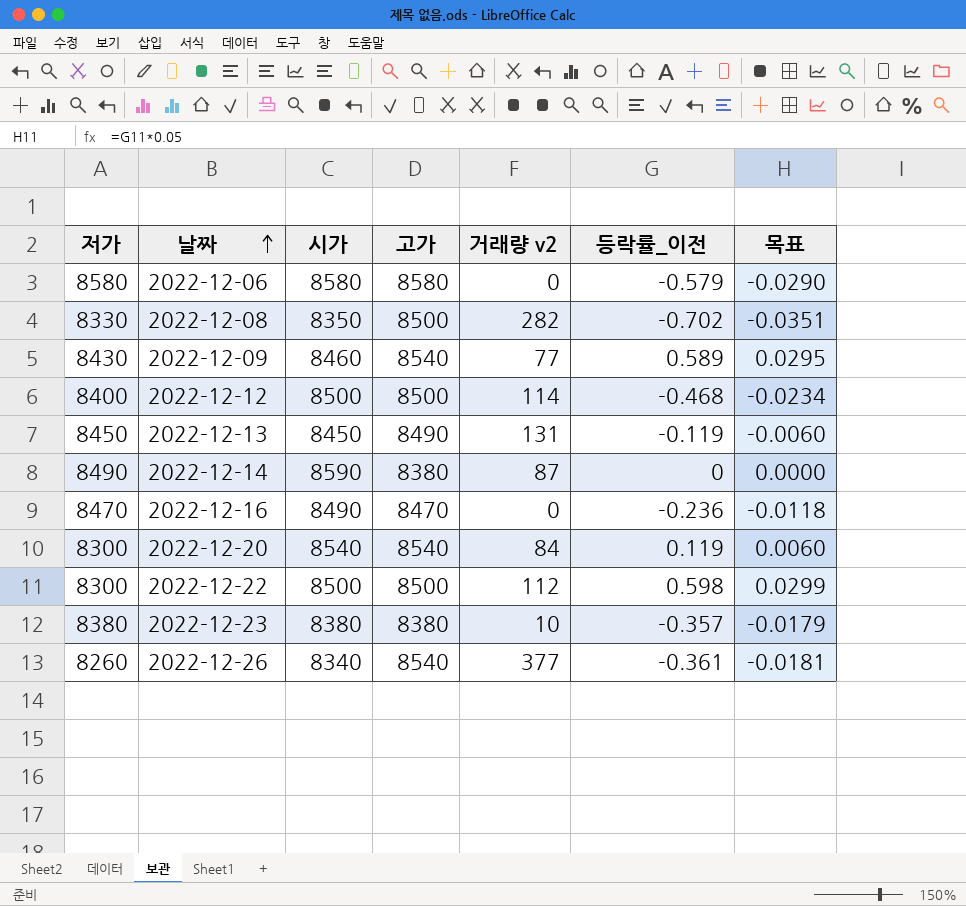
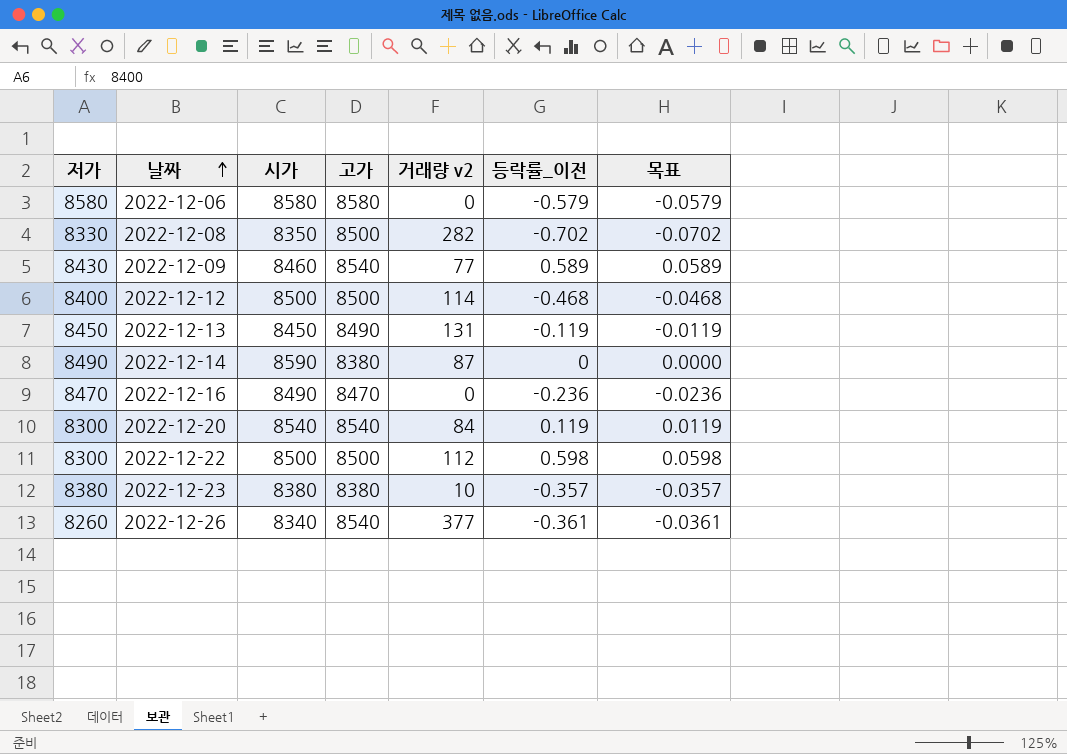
column 목표 | formula: [등락률_이전] * 0.05 -> [등락률_이전] * 0.1

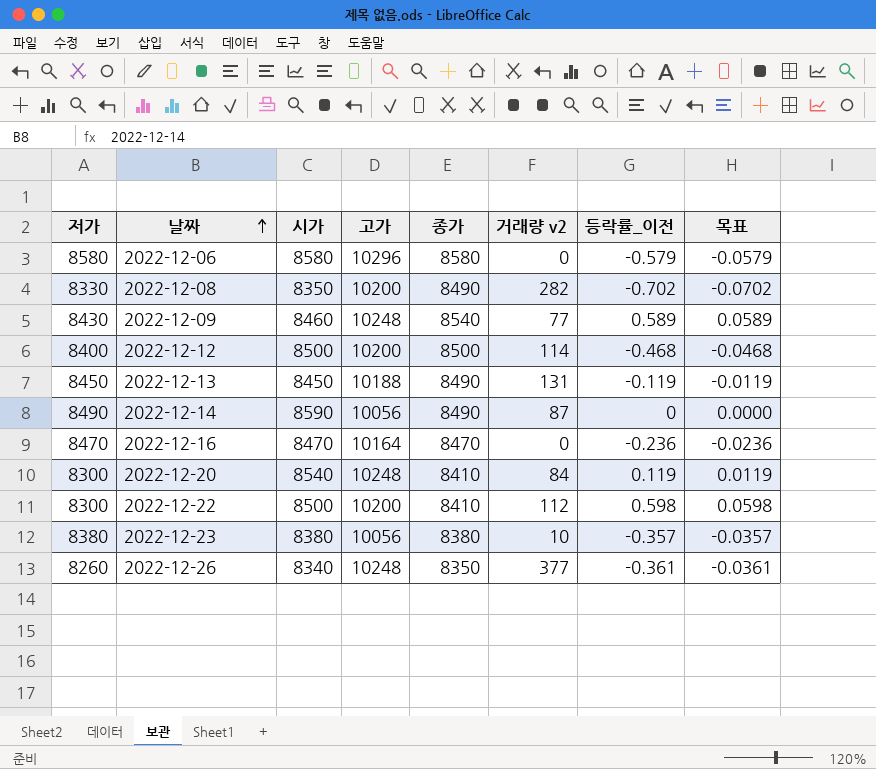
column 종가 | position: none -> 5
2022-12-06 | 고가: 8580 -> 10296
2022-12-08 | 고가: 8500 -> 10200
2022-12-09 | 고가: 8540 -> 10248
2022-12-12 | 고가: 8500 -> 10200
2022-12-13 | 고가: 8490 -> 10188
2022-12-14 | 고가: 8380 -> 10056
2022-12-16 | 시가: 8490 -> 8470
2022-12-16 | 고가: 8470 -> 10164
2022-12-20 | 고가: 8540 -> 10248
2022-12-22 | 고가: 8500 -> 10200
2022-12-23 | 고가: 8380 -> 10056
2022-12-26 | 고가: 8540 -> 10248

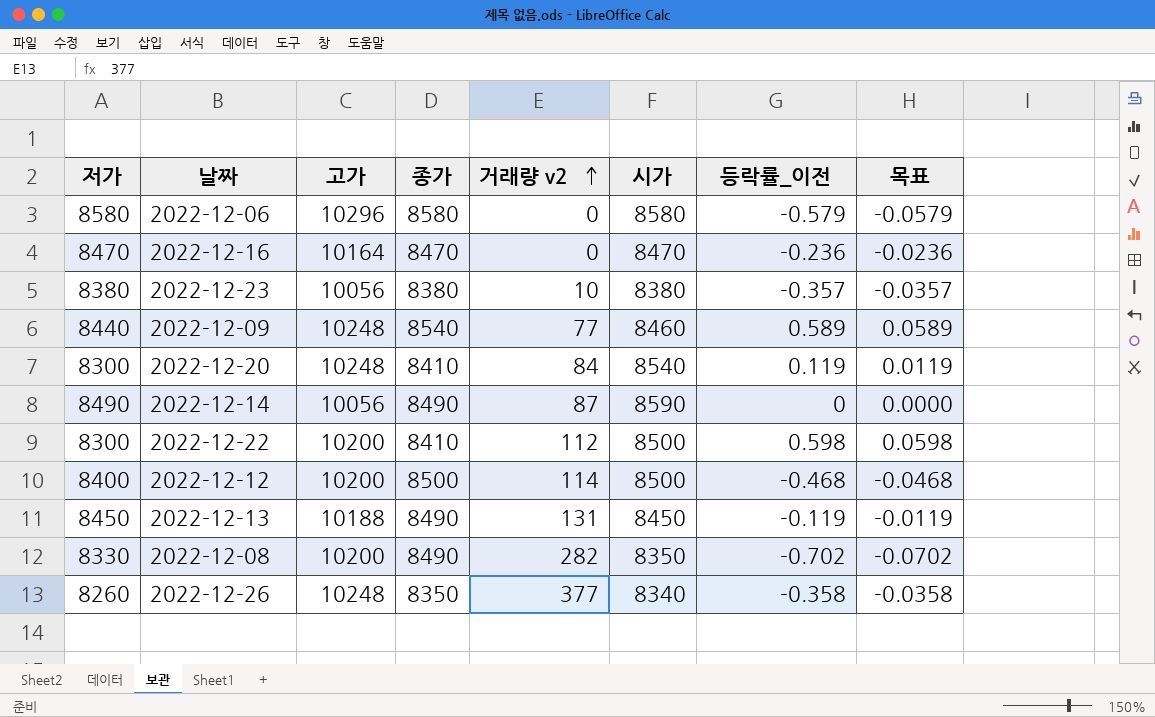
row order: 날짜 ascending -> 거래량 v2 ascending
column 시가 | position: 3 -> 6
2022-12-09 | 저가: 8430 -> 8440
2022-12-26 | 등락률_이전: -0.361 -> -0.358
2022-12-26 | 목표: -0.0361 -> -0.0358

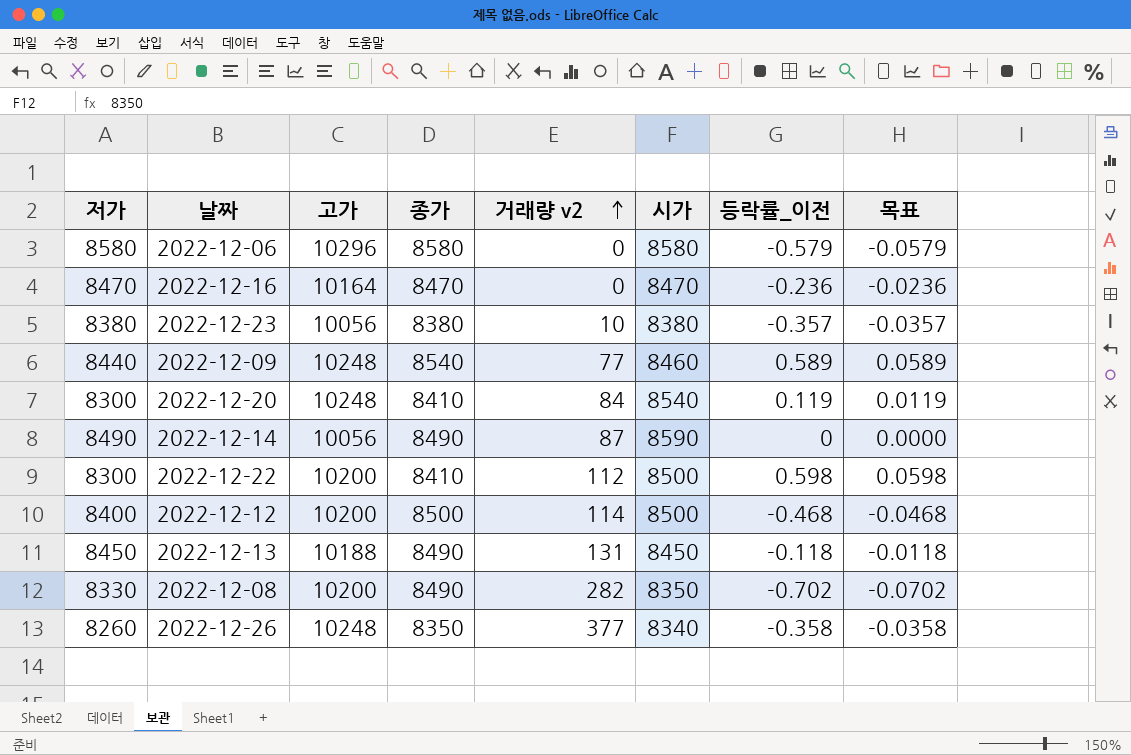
2022-12-13 | 등락률_이전: -0.119 -> -0.118
2022-12-13 | 목표: -0.0119 -> -0.0118

